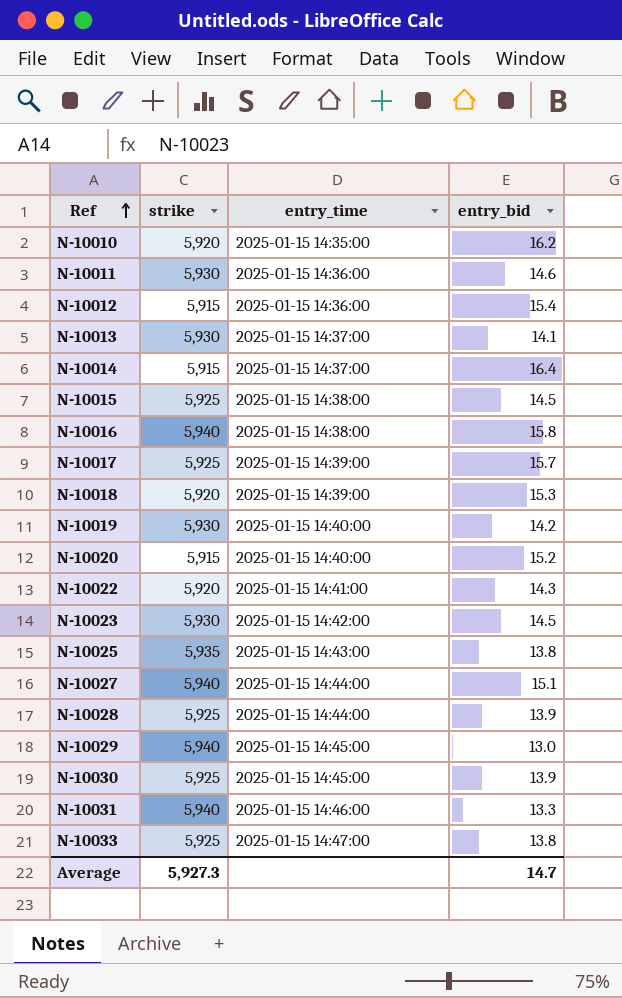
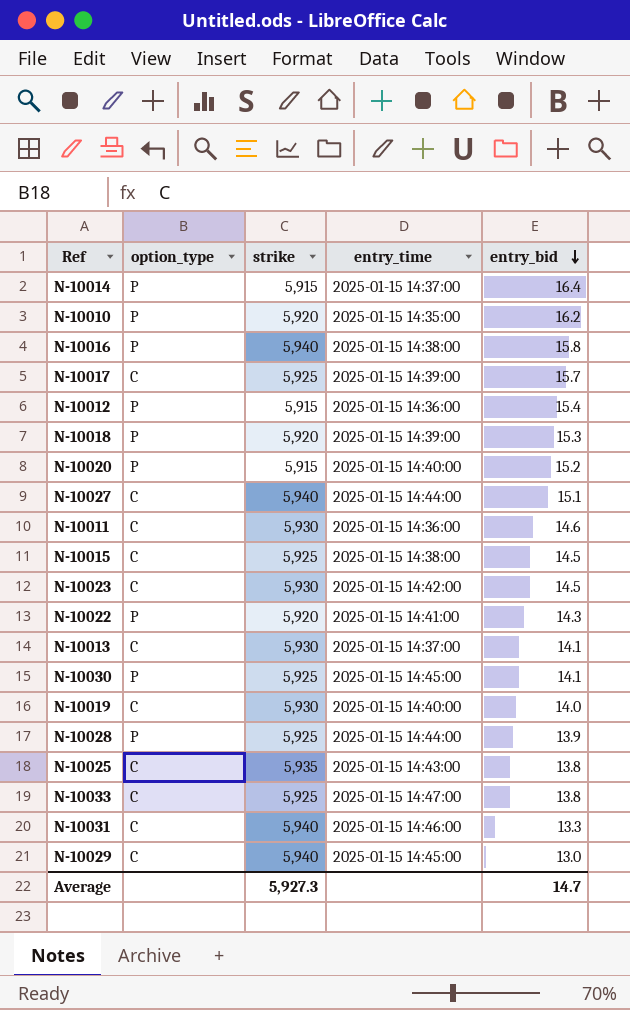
row order: Ref ascending -> entry_bid descending
column option_type | position: none -> 2
N-10030 | entry_bid: 13.9 -> 14.1
N-10019 | entry_bid: 14.2 -> 14.0

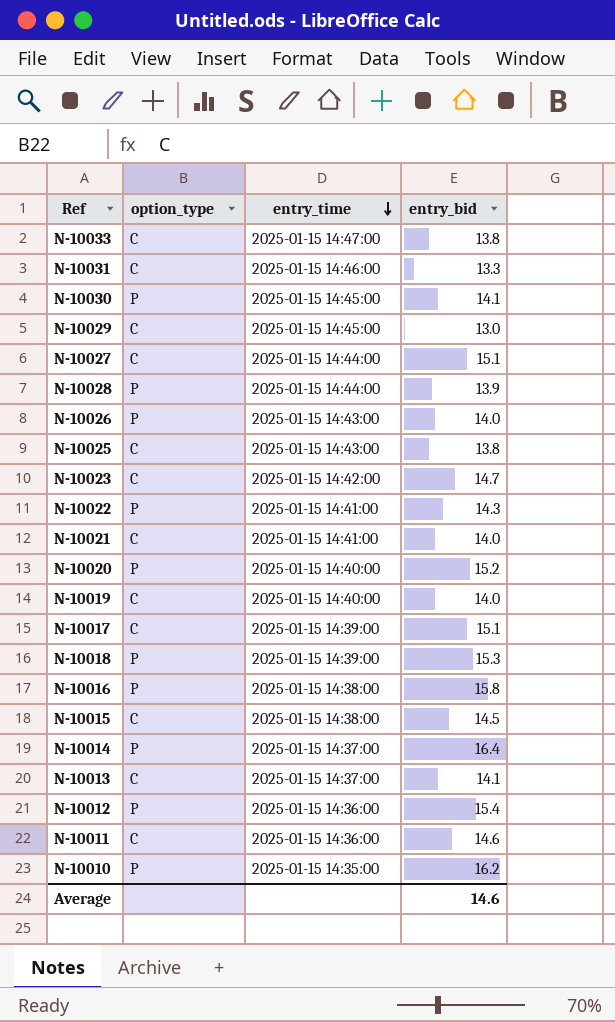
row order: entry_bid descending -> entry_time descending
column strike | position: 3 -> none
row N-10026: none -> P | 2025-01-15 14:43:00 | 14.0
N-10023 | entry_bid: 14.5 -> 14.7
row N-10021: none -> C | 2025-01-15 14:41:00 | 14.0
N-10017 | entry_bid: 15.7 -> 15.1
Average | entry_bid: 14.7 -> 14.6

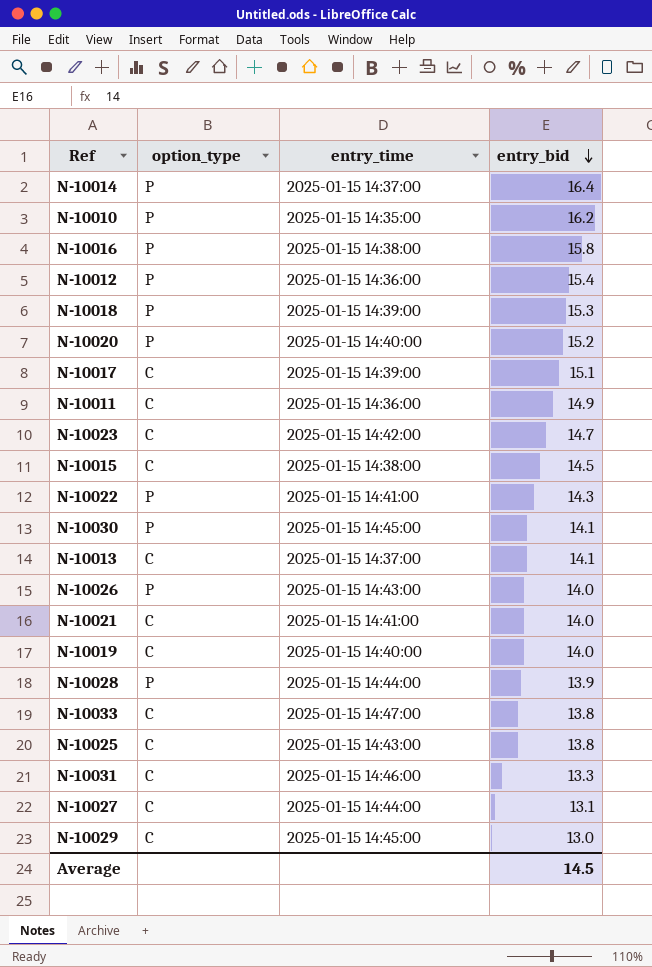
row order: entry_time descending -> entry_bid descending
N-10011 | entry_bid: 14.6 -> 14.9
N-10027 | entry_bid: 15.1 -> 13.1
Average | entry_bid: 14.6 -> 14.5

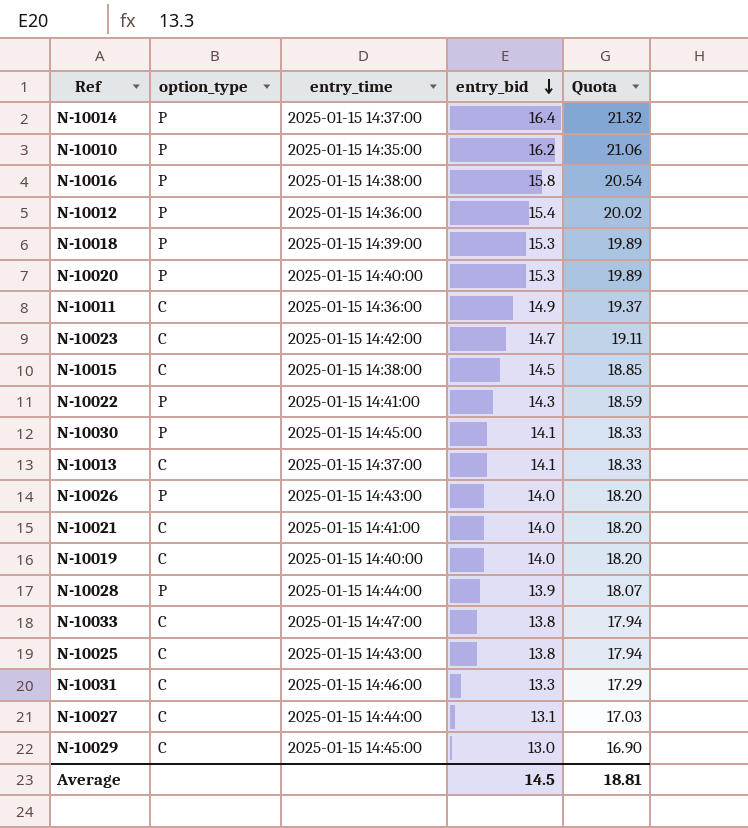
column Quota | formula: none -> [entry_bid] * 1.3
row N-10017: C | 2025-01-15 14:39:00 | 15.1 -> none
N-10020 | entry_bid: 15.2 -> 15.3

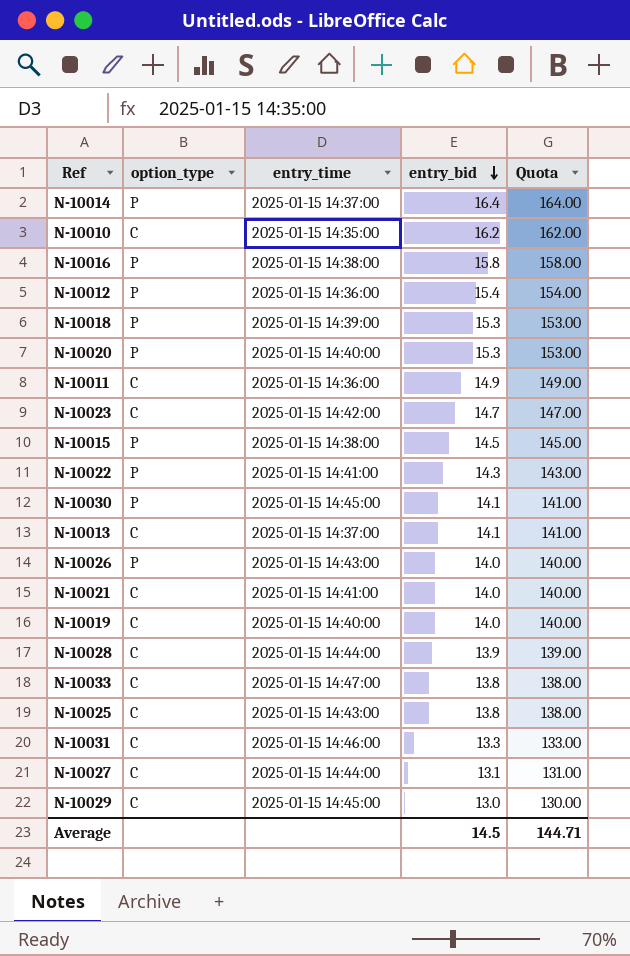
column Quota | formula: [entry_bid] * 1.3 -> [entry_bid] * 10
N-10010 | option_type: P -> C
N-10015 | option_type: C -> P
N-10028 | option_type: P -> C
Average | Quota: 18.81 -> 144.71

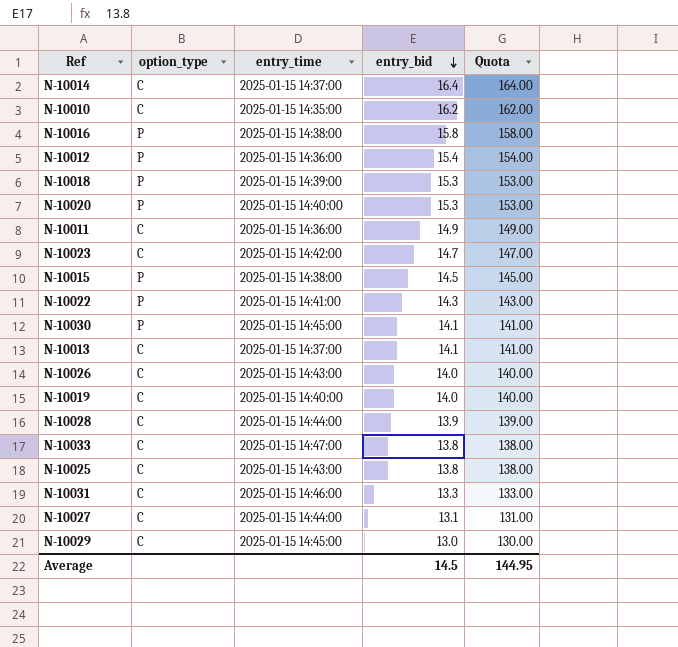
row N-10021: C | 2025-01-15 14:41:00 | 14.0 | 140.00 -> none
N-10014 | option_type: P -> C
N-10026 | option_type: P -> C
Average | Quota: 144.71 -> 144.95

